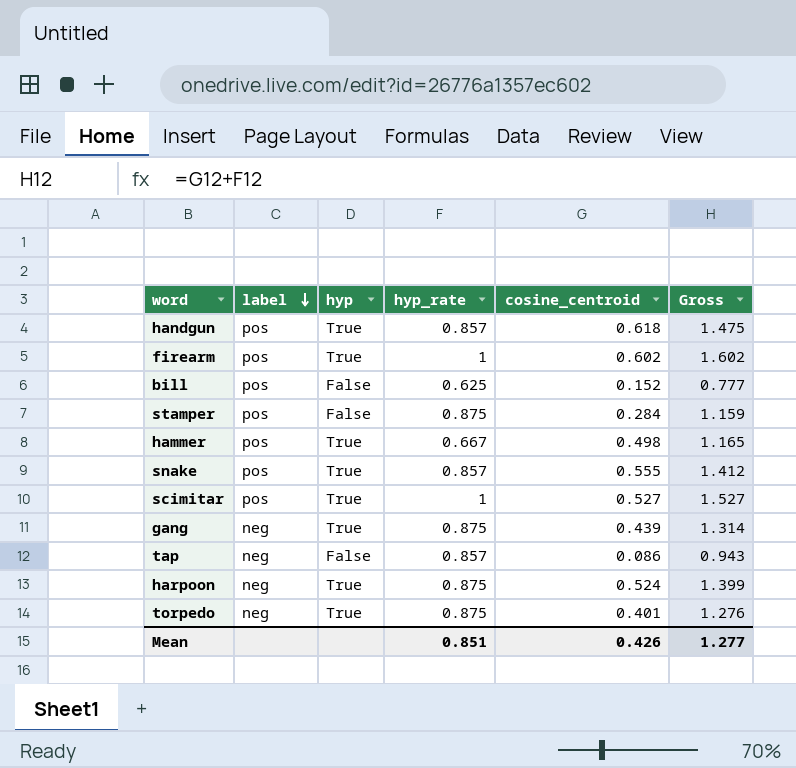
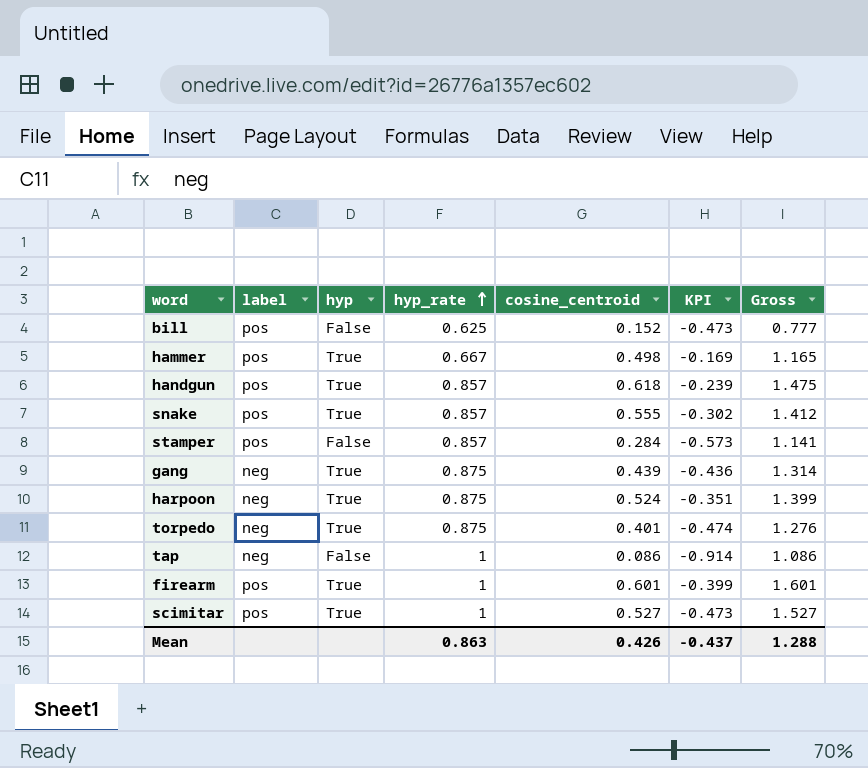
row order: label descending -> hyp_rate ascending
column KPI | formula: none -> [cosine_centroid] - [hyp_rate]
stamper | hyp_rate: 0.875 -> 0.857
stamper | Gross: 1.159 -> 1.141
tap | hyp_rate: 0.857 -> 1
tap | Gross: 0.943 -> 1.086
firearm | cosine_centroid: 0.602 -> 0.601
firearm | Gross: 1.602 -> 1.601
Mean | hyp_rate: 0.851 -> 0.863
Mean | Gross: 1.277 -> 1.288

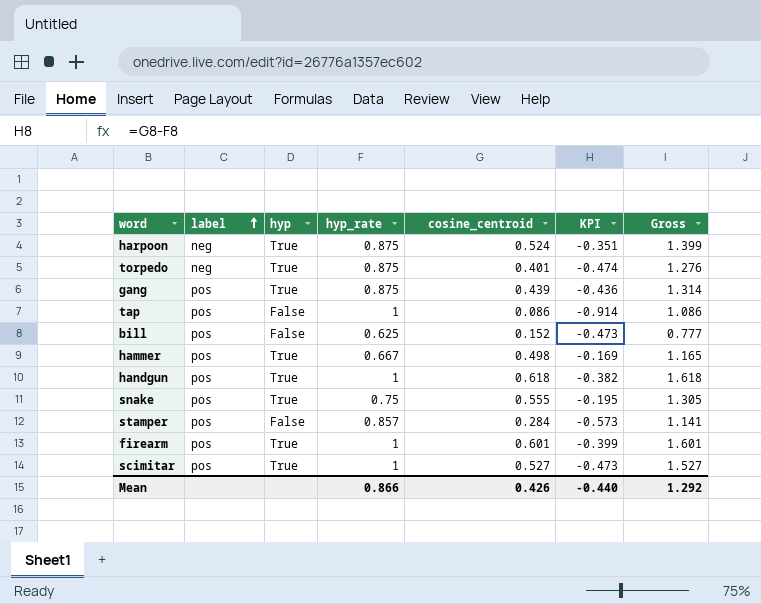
row order: hyp_rate ascending -> label ascending
gang | label: neg -> pos
tap | label: neg -> pos
handgun | hyp_rate: 0.857 -> 1
handgun | KPI: -0.239 -> -0.382
handgun | Gross: 1.475 -> 1.618
snake | hyp_rate: 0.857 -> 0.75
snake | KPI: -0.302 -> -0.195
snake | Gross: 1.412 -> 1.305
Mean | hyp_rate: 0.863 -> 0.866
Mean | KPI: -0.437 -> -0.440
Mean | Gross: 1.288 -> 1.292

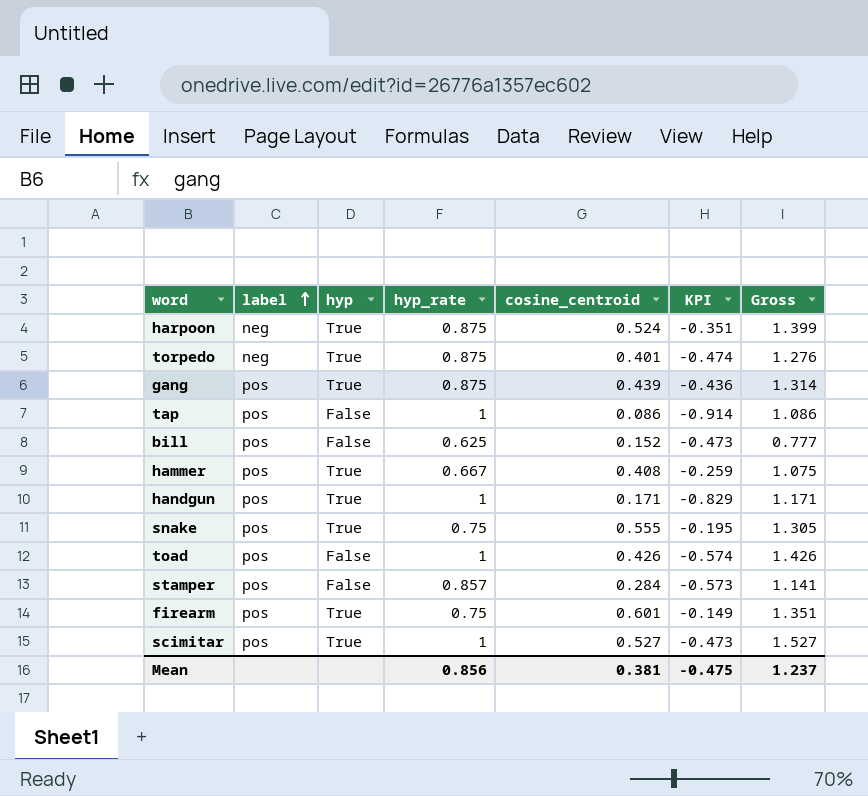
hammer | cosine_centroid: 0.498 -> 0.408
hammer | KPI: -0.169 -> -0.259
hammer | Gross: 1.165 -> 1.075
handgun | cosine_centroid: 0.618 -> 0.171
handgun | KPI: -0.382 -> -0.829
handgun | Gross: 1.618 -> 1.171
row toad: none -> pos | False | 1 | 0.426 | -0.574 | 1.426
firearm | hyp_rate: 1 -> 0.75
firearm | KPI: -0.399 -> -0.149
firearm | Gross: 1.601 -> 1.351
Mean | hyp_rate: 0.866 -> 0.856
Mean | cosine_centroid: 0.426 -> 0.381
Mean | KPI: -0.440 -> -0.475
Mean | Gross: 1.292 -> 1.237

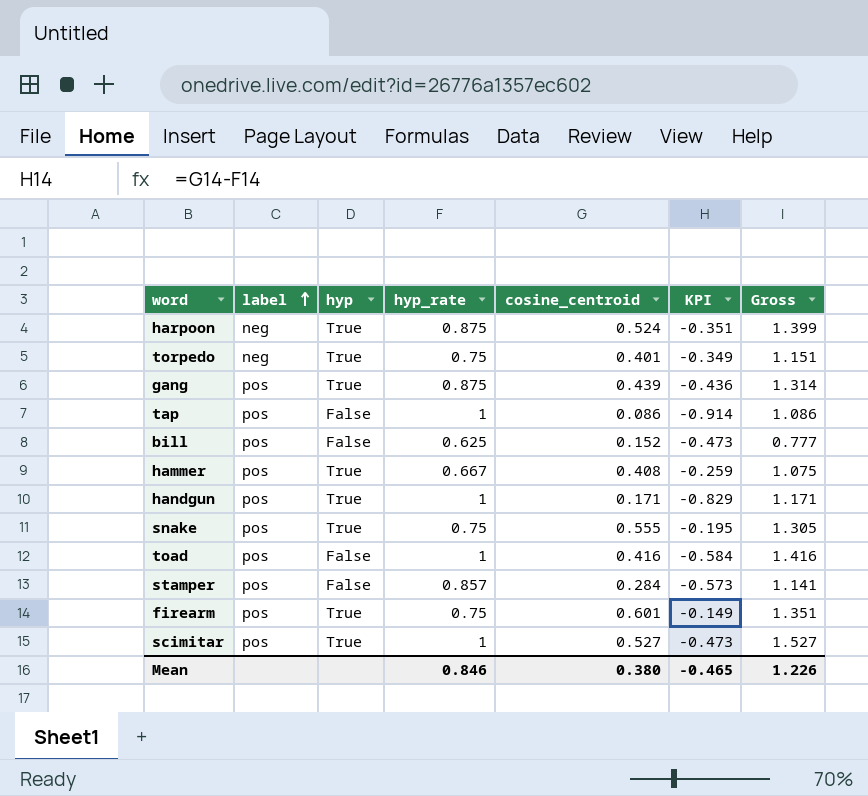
torpedo | hyp_rate: 0.875 -> 0.75
torpedo | KPI: -0.474 -> -0.349
torpedo | Gross: 1.276 -> 1.151
toad | cosine_centroid: 0.426 -> 0.416
toad | KPI: -0.574 -> -0.584
toad | Gross: 1.426 -> 1.416
Mean | hyp_rate: 0.856 -> 0.846
Mean | cosine_centroid: 0.381 -> 0.380
Mean | KPI: -0.475 -> -0.465
Mean | Gross: 1.237 -> 1.226

